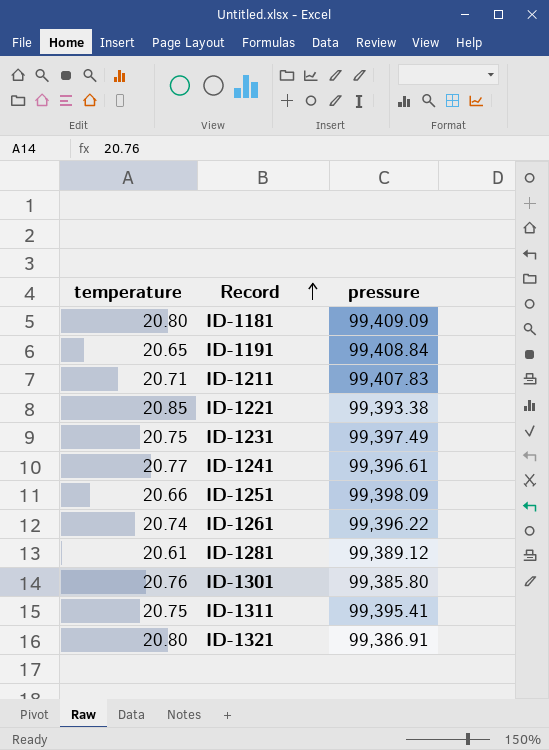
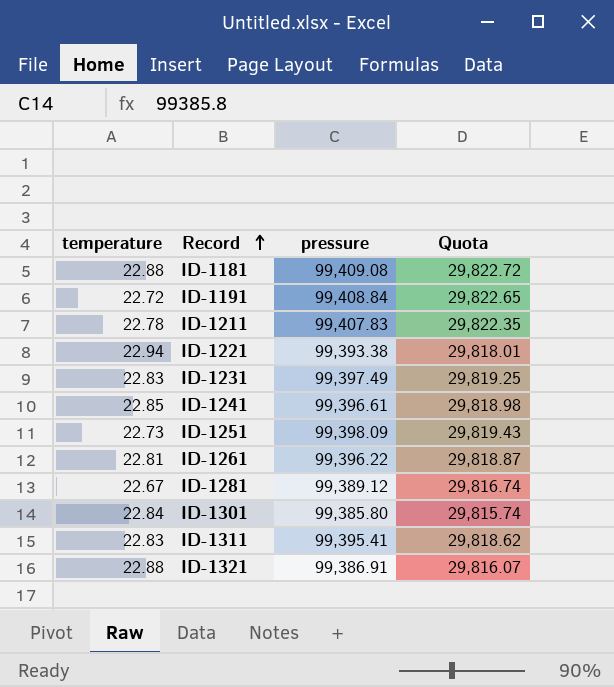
column Quota | formula: none -> [pressure] * 0.3
ID-1181 | temperature: 20.80 -> 22.88
ID-1181 | pressure: 99,409.09 -> 99,409.08
ID-1191 | temperature: 20.65 -> 22.72
ID-1211 | temperature: 20.71 -> 22.78
ID-1221 | temperature: 20.85 -> 22.94
ID-1231 | temperature: 20.75 -> 22.83
ID-1241 | temperature: 20.77 -> 22.85
ID-1251 | temperature: 20.66 -> 22.73
ID-1261 | temperature: 20.74 -> 22.81
ID-1281 | temperature: 20.61 -> 22.67
ID-1301 | temperature: 20.76 -> 22.84
ID-1311 | temperature: 20.75 -> 22.83
ID-1321 | temperature: 20.80 -> 22.88

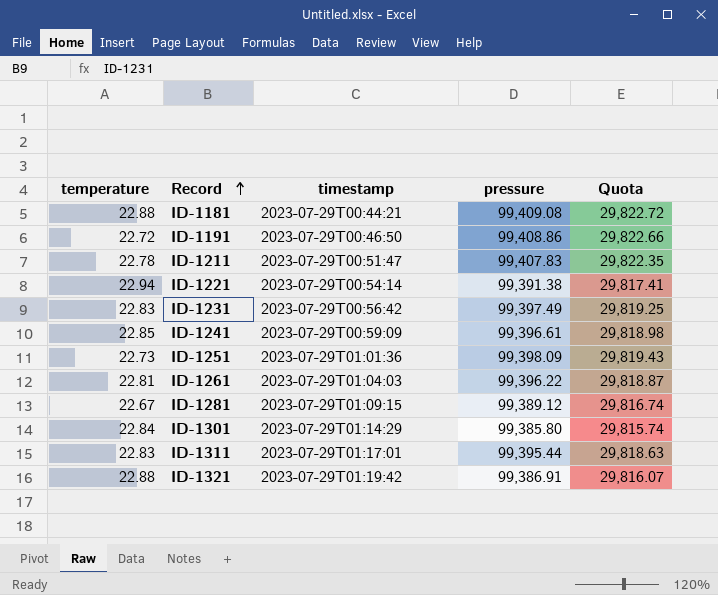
column timestamp | position: none -> 3
ID-1191 | pressure: 99,408.84 -> 99,408.86
ID-1191 | Quota: 29,822.65 -> 29,822.66
ID-1221 | pressure: 99,393.38 -> 99,391.38
ID-1221 | Quota: 29,818.01 -> 29,817.41
ID-1311 | pressure: 99,395.41 -> 99,395.44
ID-1311 | Quota: 29,818.62 -> 29,818.63

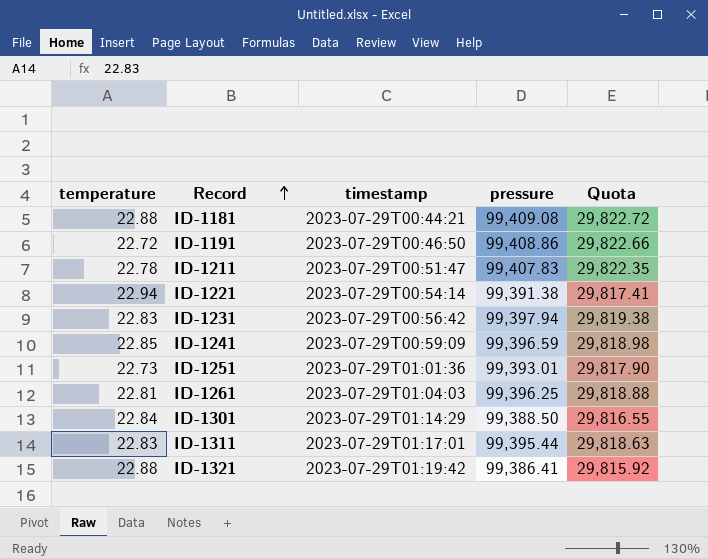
row ID-1281: 22.67 | 2023-07-29T01:09:15 | 99,389.12 | 29,816.74 -> none
ID-1231 | pressure: 99,397.49 -> 99,397.94
ID-1231 | Quota: 29,819.25 -> 29,819.38
ID-1241 | pressure: 99,396.61 -> 99,396.59
ID-1251 | pressure: 99,398.09 -> 99,393.01
ID-1251 | Quota: 29,819.43 -> 29,817.90
ID-1261 | pressure: 99,396.22 -> 99,396.25
ID-1261 | Quota: 29,818.87 -> 29,818.88
ID-1301 | pressure: 99,385.80 -> 99,388.50
ID-1301 | Quota: 29,815.74 -> 29,816.55
ID-1321 | pressure: 99,386.91 -> 99,386.41
ID-1321 | Quota: 29,816.07 -> 29,815.92

